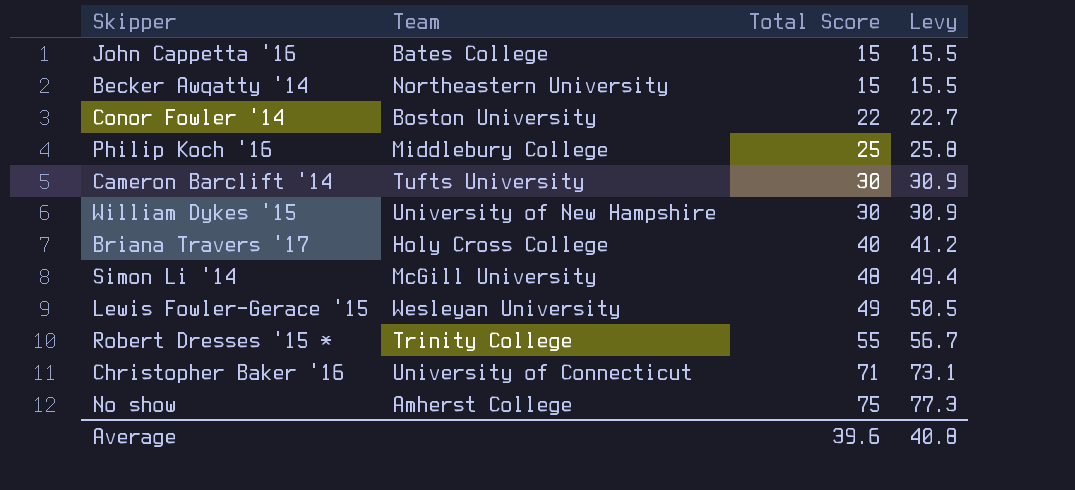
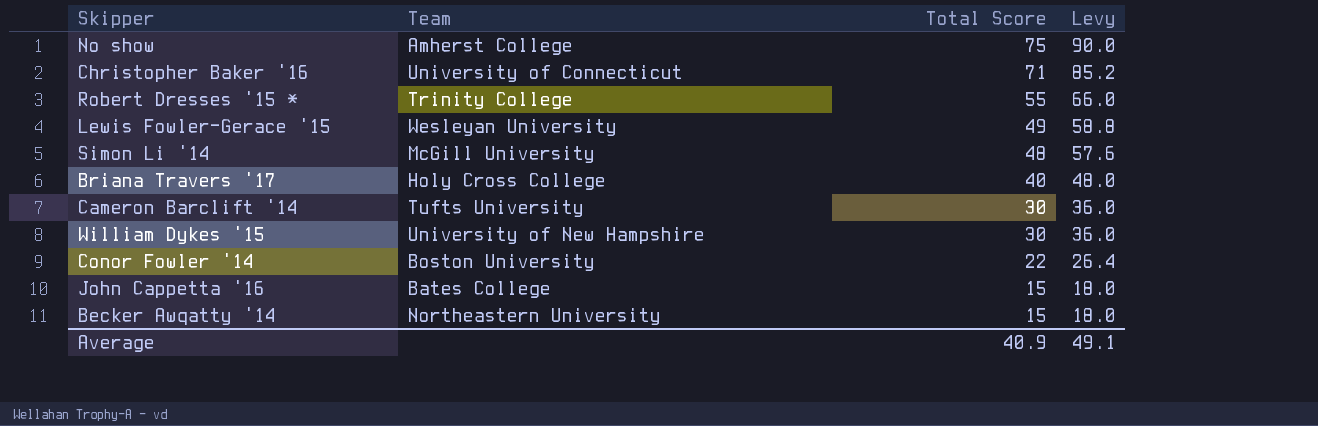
row order: Total Score ascending -> Total Score descending
column Levy | formula: [Total Score] * 1.03 -> [Total Score] * 1.2
row Philip Koch '16: Middlebury College | 25 | 25.8 -> none
Average | Total Score: 39.6 -> 40.9
Average | Levy: 40.8 -> 49.1

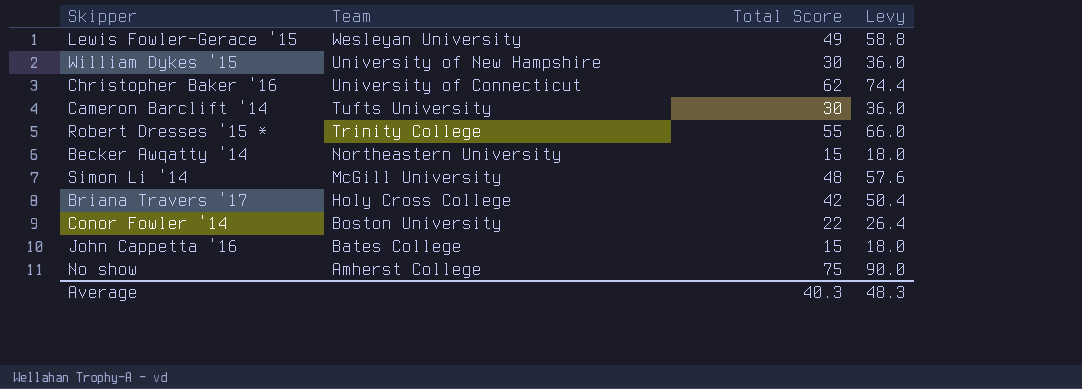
row order: Total Score descending -> Team descending
Christopher Baker '16 | Total Score: 71 -> 62
Christopher Baker '16 | Levy: 85.2 -> 74.4
Briana Travers '17 | Total Score: 40 -> 42
Briana Travers '17 | Levy: 48.0 -> 50.4
Average | Total Score: 40.9 -> 40.3
Average | Levy: 49.1 -> 48.3

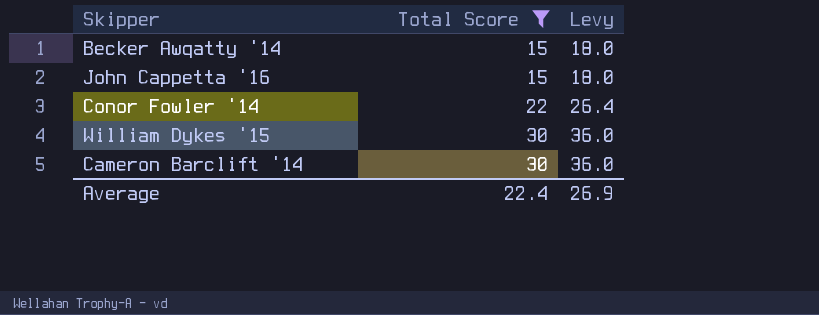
filter: none -> Total Score <= 30
row order: Team descending -> Total Score ascending
column Team | position: 2 -> none
Average | Total Score: 40.3 -> 22.4
Average | Levy: 48.3 -> 26.9

